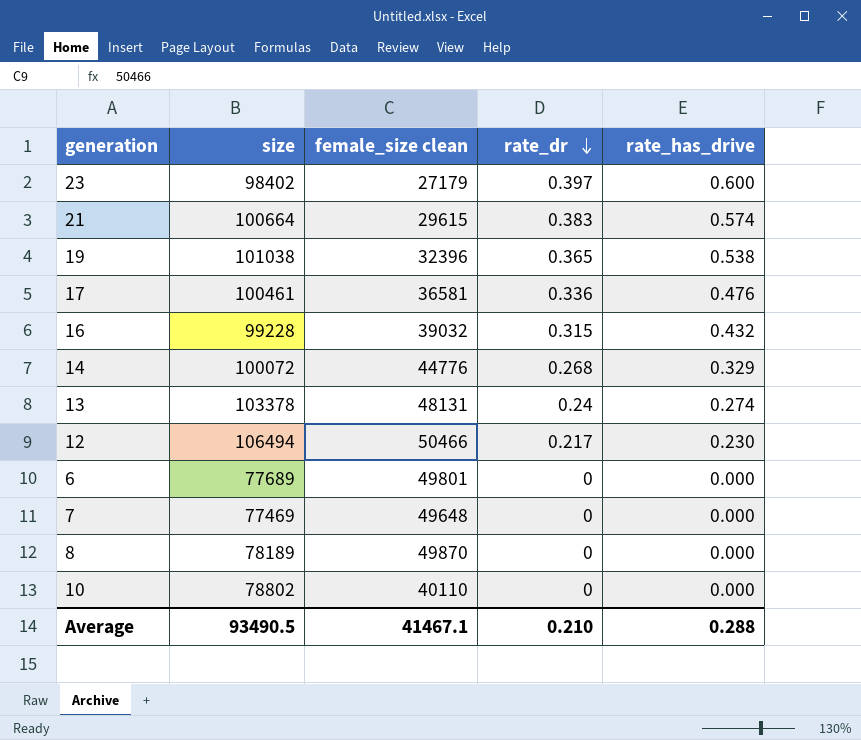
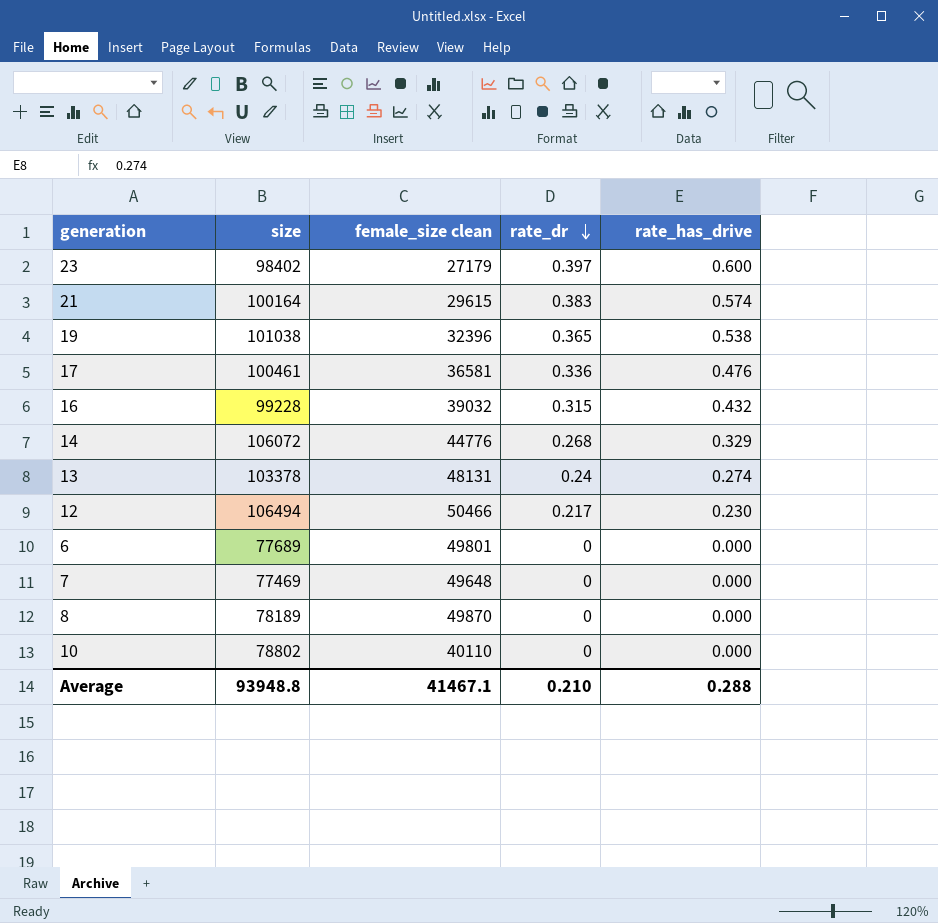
21 | size: 100664 -> 100164
14 | size: 100072 -> 106072
Average | size: 93490.5 -> 93948.8

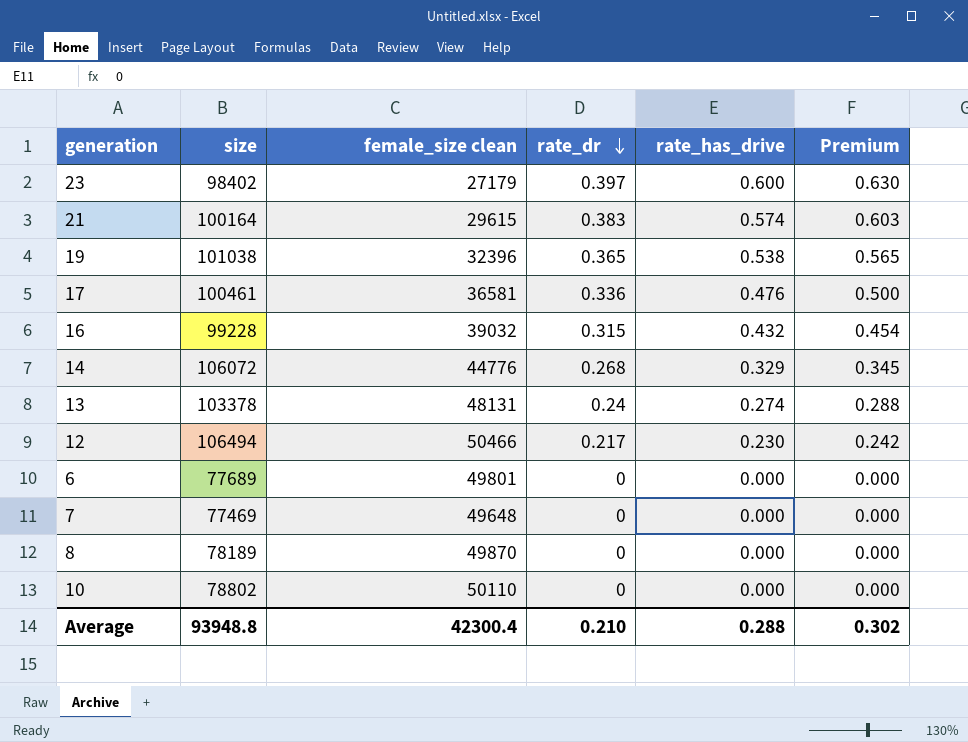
column Premium | formula: none -> [rate_has_drive] * 1.05
10 | female_size clean: 40110 -> 50110
Average | female_size clean: 41467.1 -> 42300.4

